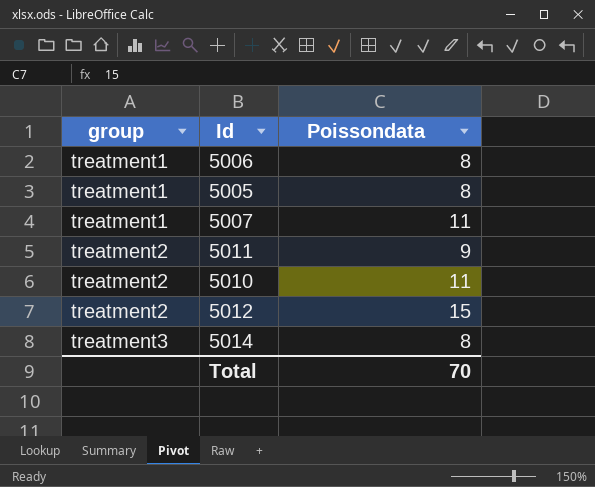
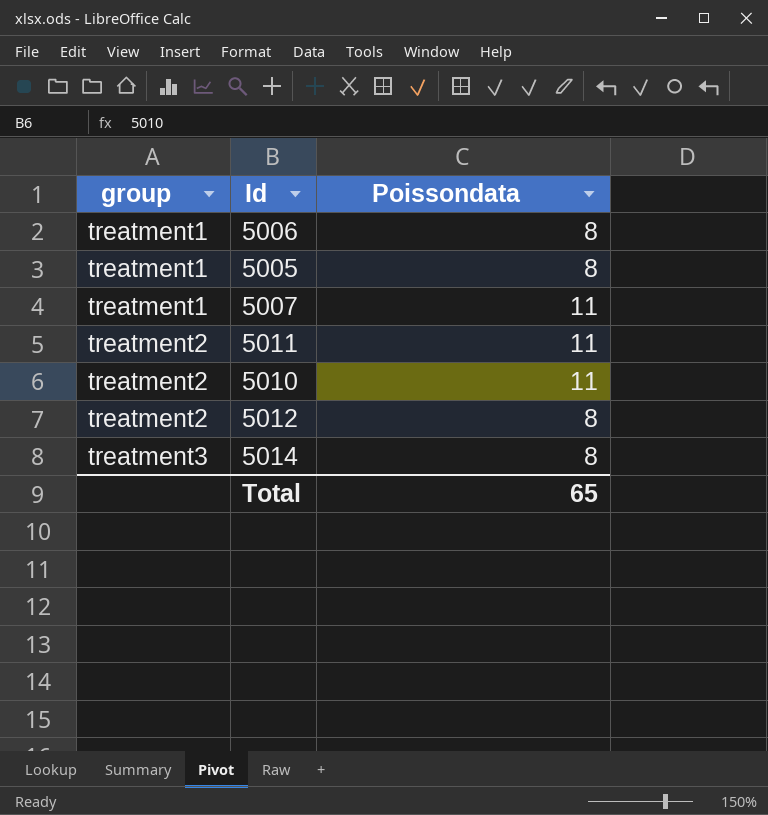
5011 | Poissondata: 9 -> 11
5012 | Poissondata: 15 -> 8
Total | Poissondata: 70 -> 65

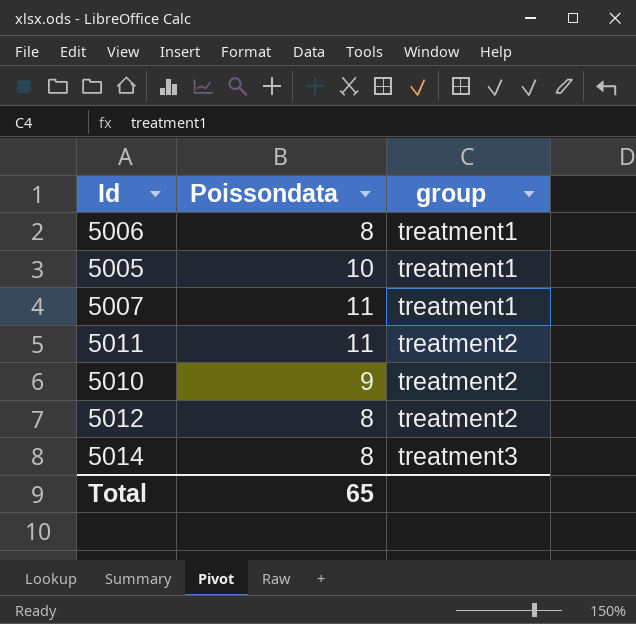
column group | position: 1 -> 3
5005 | Poissondata: 8 -> 10
5010 | Poissondata: 11 -> 9

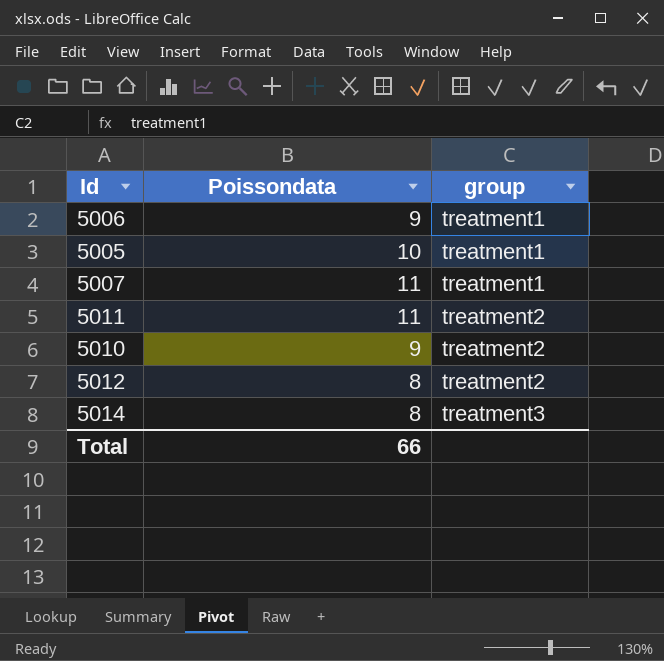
5006 | Poissondata: 8 -> 9
Total | Poissondata: 65 -> 66

